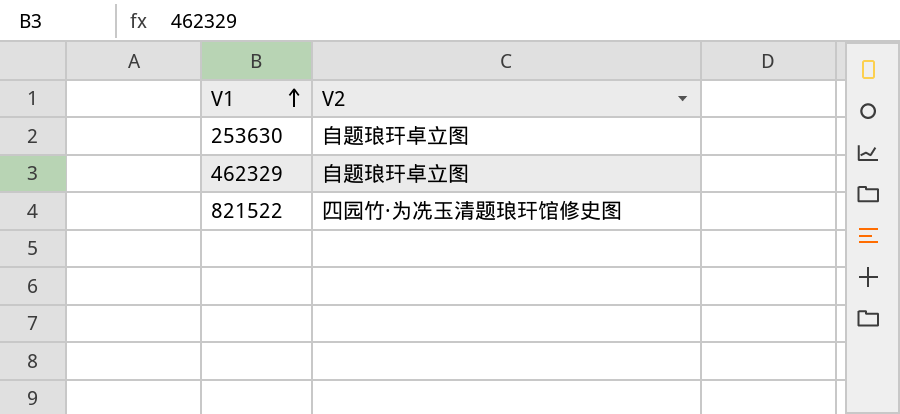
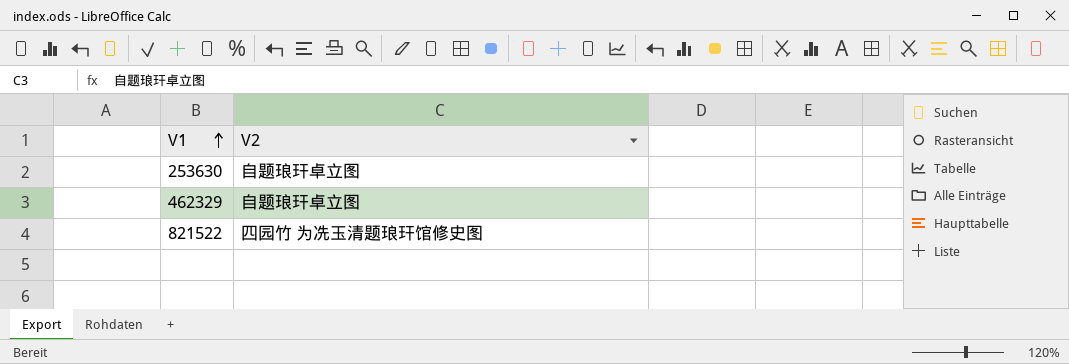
821522 | V2: 四园竹·为冼玉清题琅玕馆修史图 -> 四园竹 为冼玉清题琅玕馆修史图

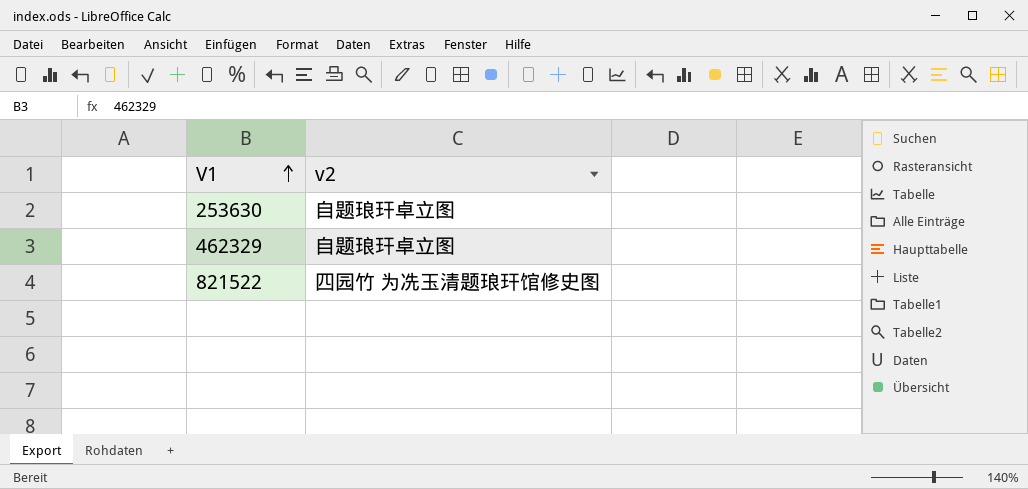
column name: V2 -> v2

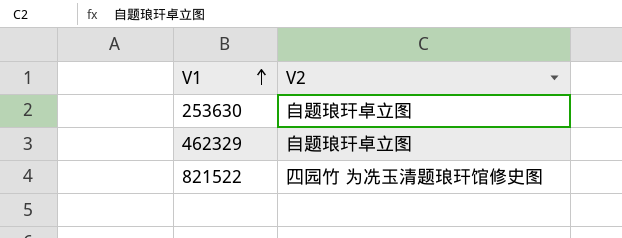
column name: v2 -> V2

